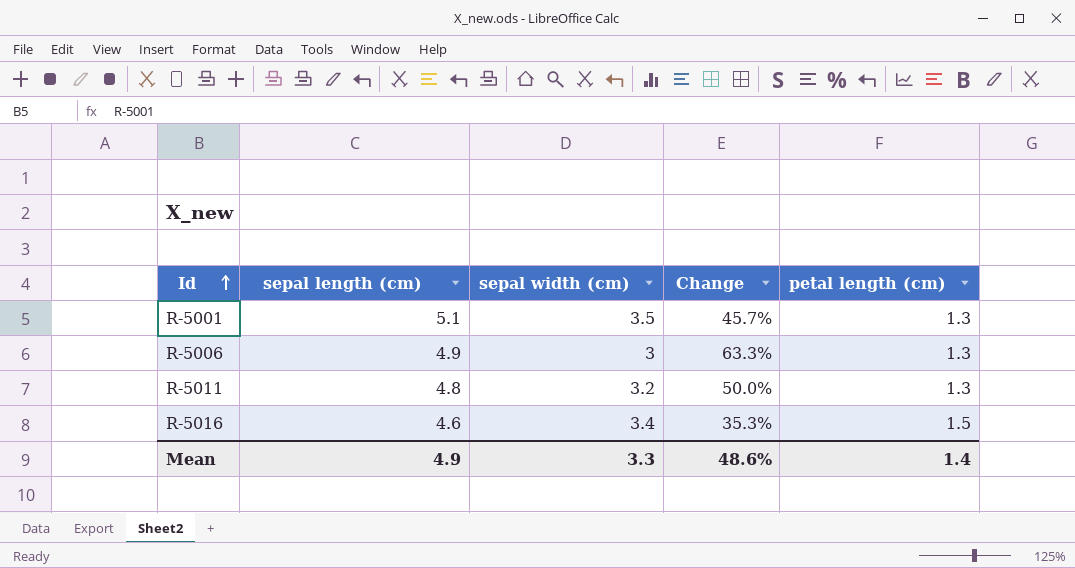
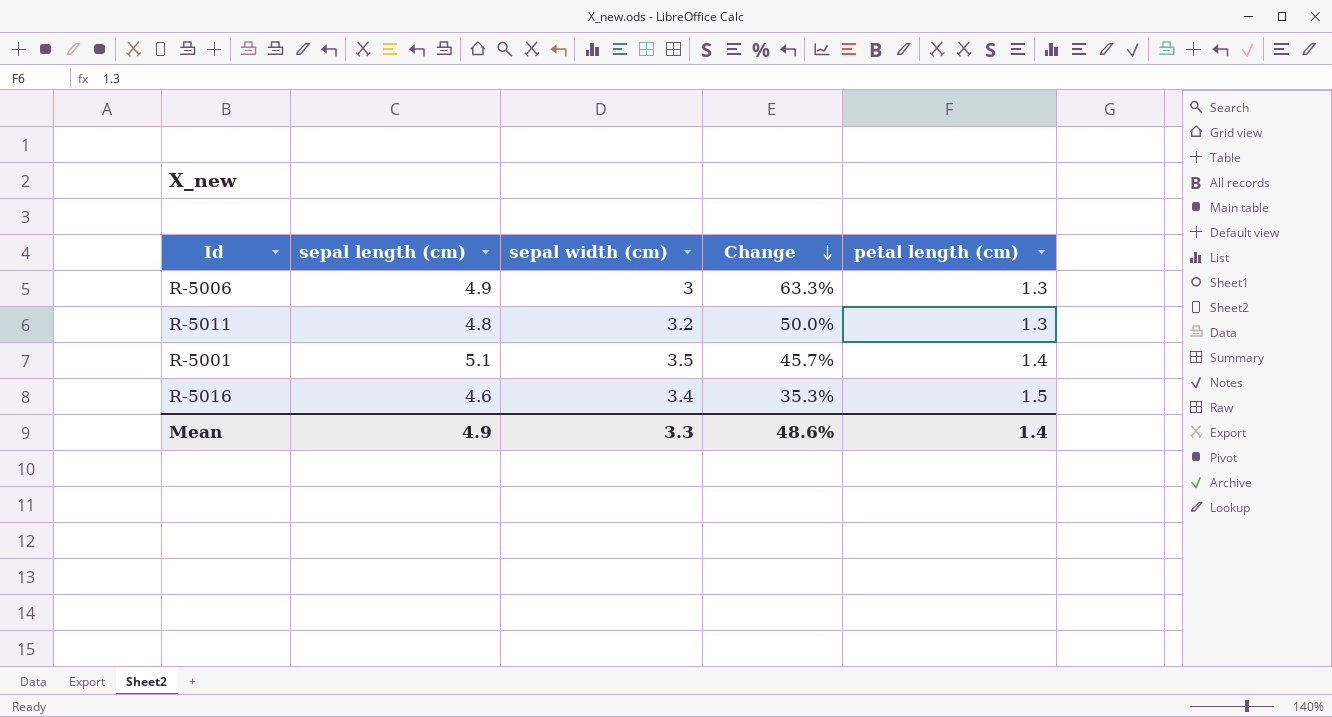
row order: Id ascending -> Change descending
R-5001 | petal length (cm): 1.3 -> 1.4

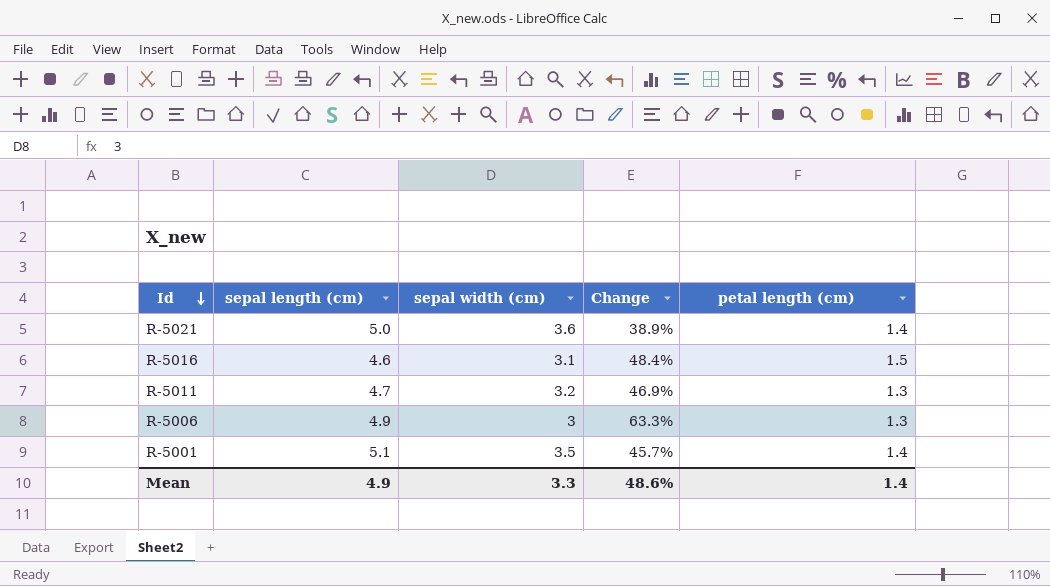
row order: Change descending -> Id descending
row R-5021: none -> 5.0 | 3.6 | 38.9% | 1.4
R-5016 | sepal width (cm): 3.4 -> 3.1
R-5016 | Change: 35.3% -> 48.4%
R-5011 | sepal length (cm): 4.8 -> 4.7
R-5011 | Change: 50.0% -> 46.9%

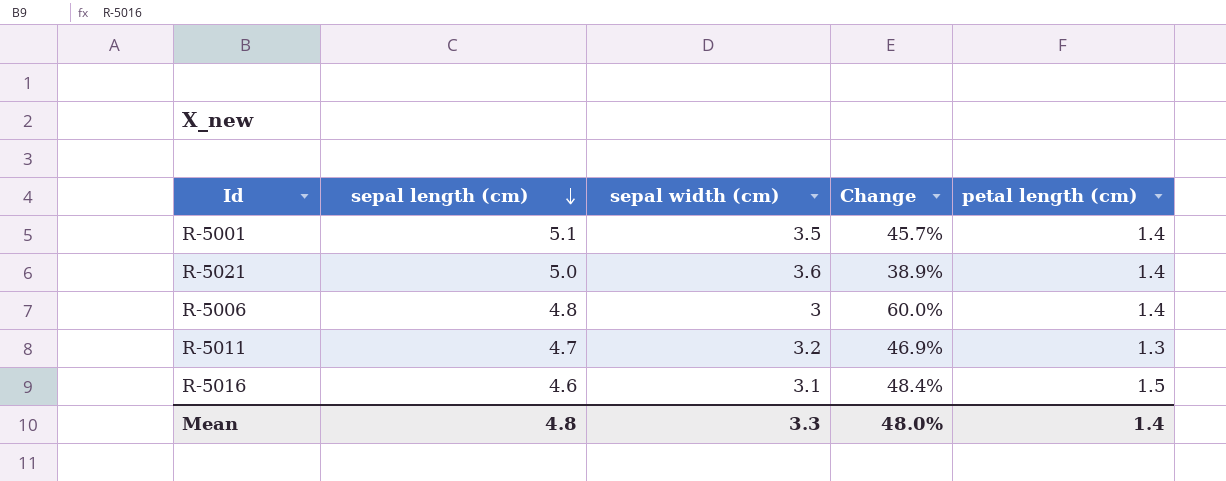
row order: Id descending -> sepal length (cm) descending
R-5006 | sepal length (cm): 4.9 -> 4.8
R-5006 | Change: 63.3% -> 60.0%
R-5006 | petal length (cm): 1.3 -> 1.4
Mean | sepal length (cm): 4.9 -> 4.8
Mean | Change: 48.6% -> 48.0%

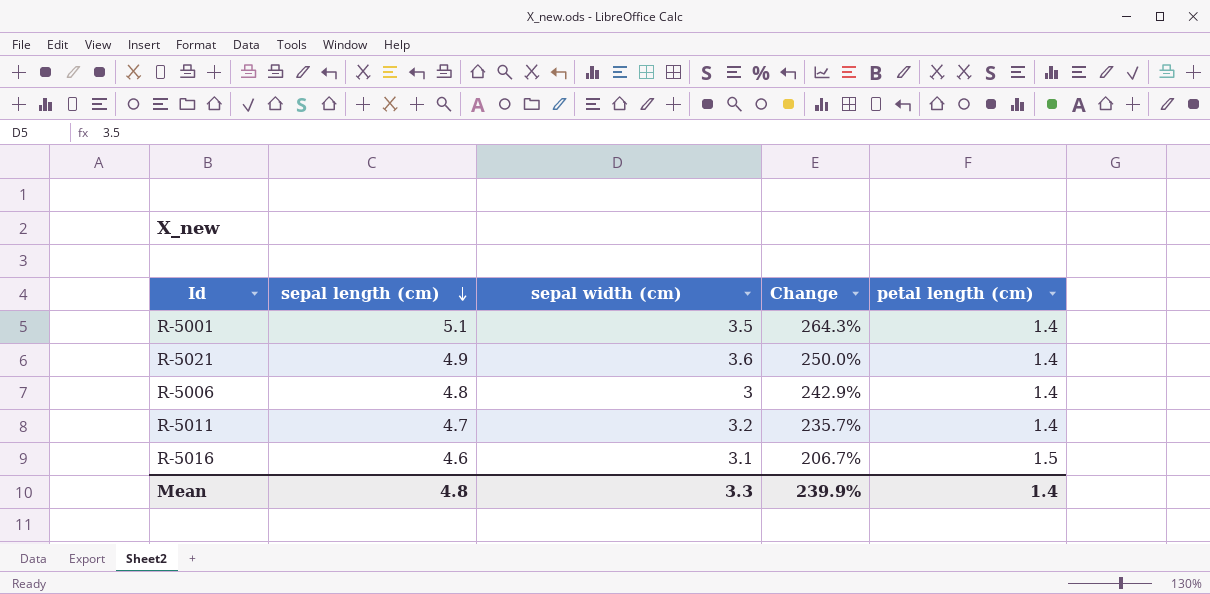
column Change | formula: ([sepal length (cm)] - [sepal width (cm)]) / [sepal width (cm)] -> ([sepal length (cm)] - [petal length (cm)]) / [petal length (cm)]
R-5021 | sepal length (cm): 5.0 -> 4.9
R-5011 | petal length (cm): 1.3 -> 1.4
Mean | Change: 48.0% -> 239.9%

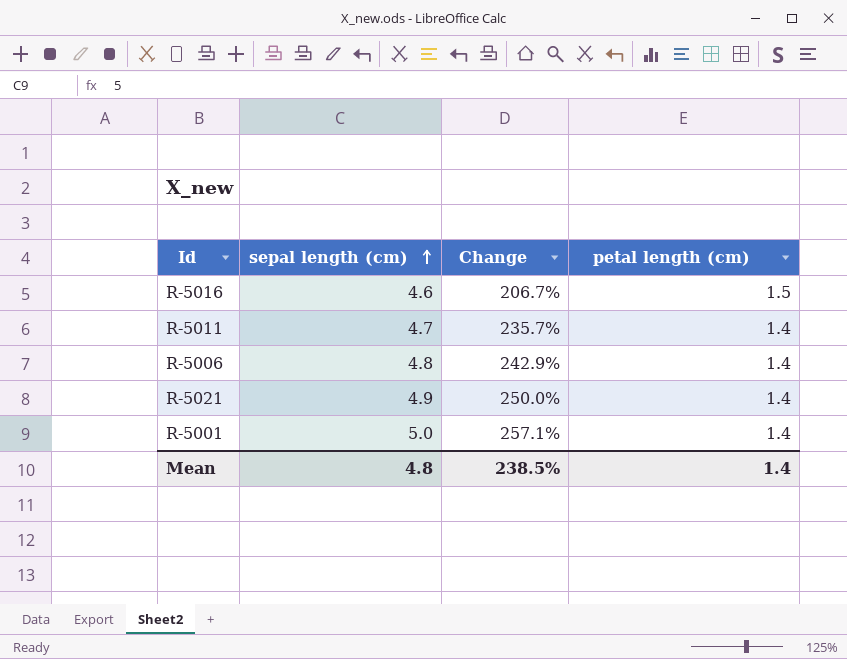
row order: sepal length (cm) descending -> sepal length (cm) ascending
column sepal width (cm) | position: 3 -> none
R-5001 | sepal length (cm): 5.1 -> 5.0
R-5001 | Change: 264.3% -> 257.1%
Mean | Change: 239.9% -> 238.5%

